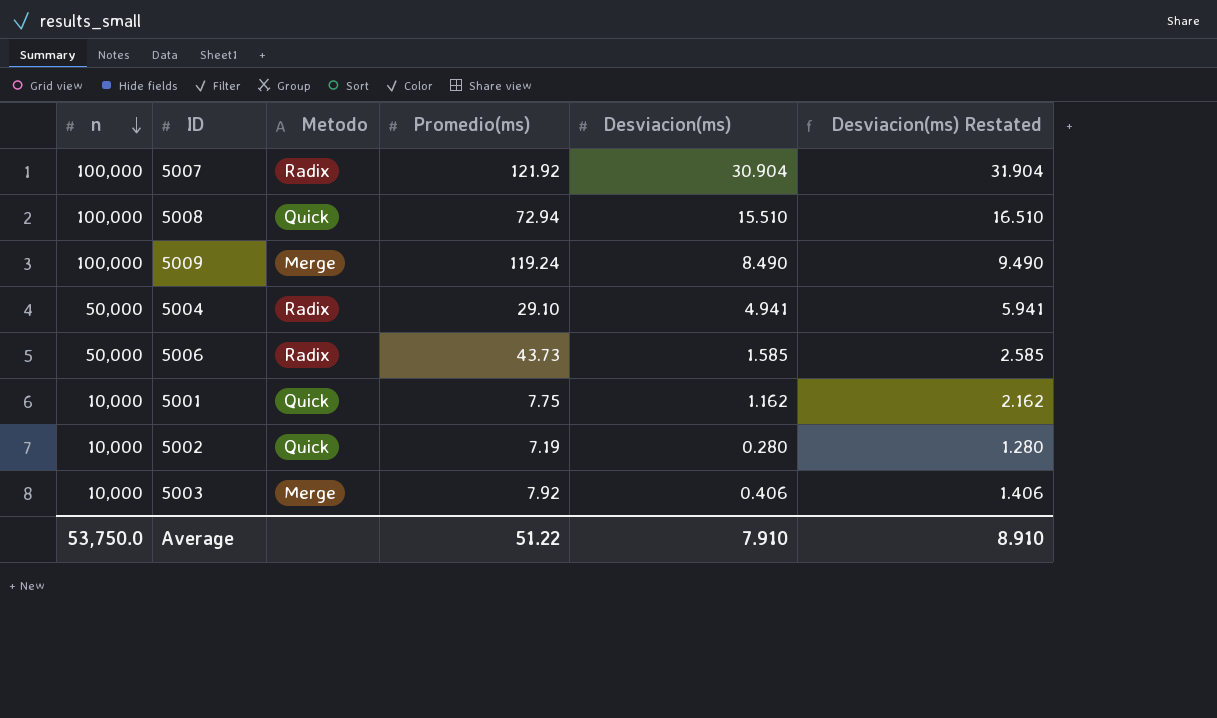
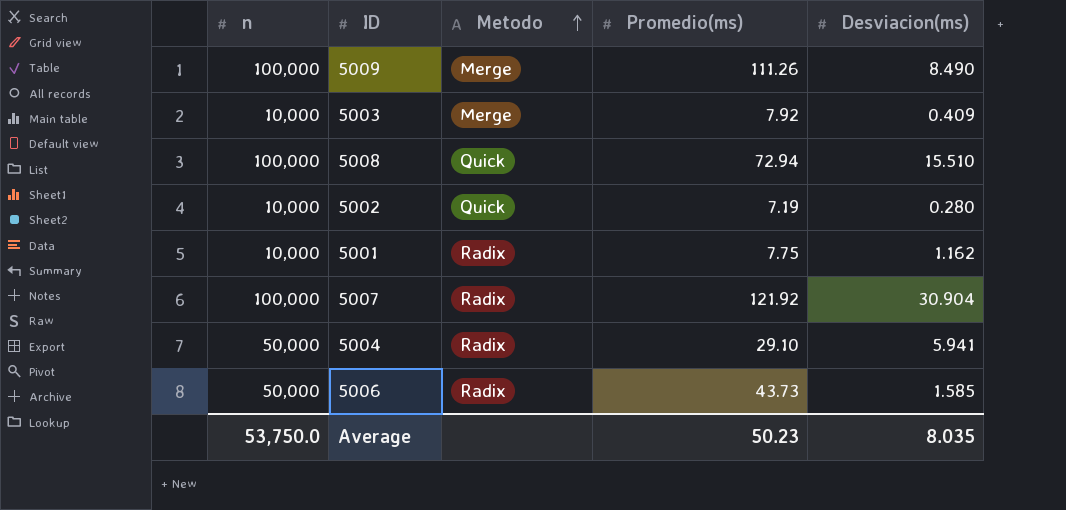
row order: n descending -> Metodo ascending
column Desviacion(ms) Restated | formula: [Desviacion(ms)] + 1 -> none
5009 | Promedio(ms): 119.24 -> 111.26
5003 | Desviacion(ms): 0.406 -> 0.409
5001 | Metodo: Quick -> Radix
5004 | Desviacion(ms): 4.941 -> 5.941
Average | Promedio(ms): 51.22 -> 50.23
Average | Desviacion(ms): 7.910 -> 8.035

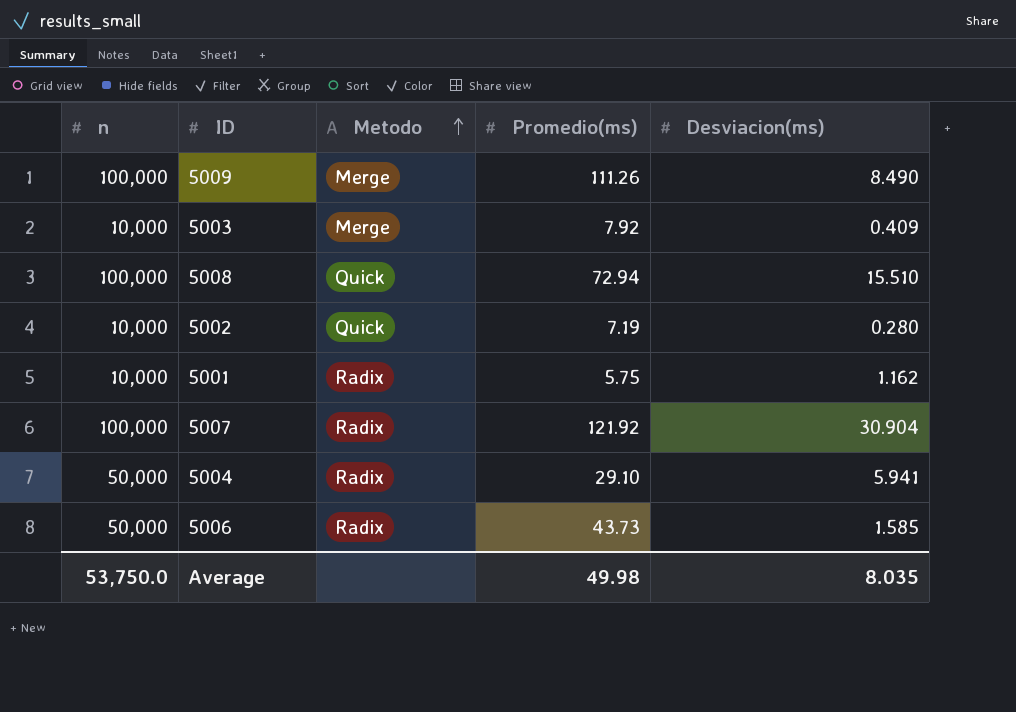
5001 | Promedio(ms): 7.75 -> 5.75
Average | Promedio(ms): 50.23 -> 49.98

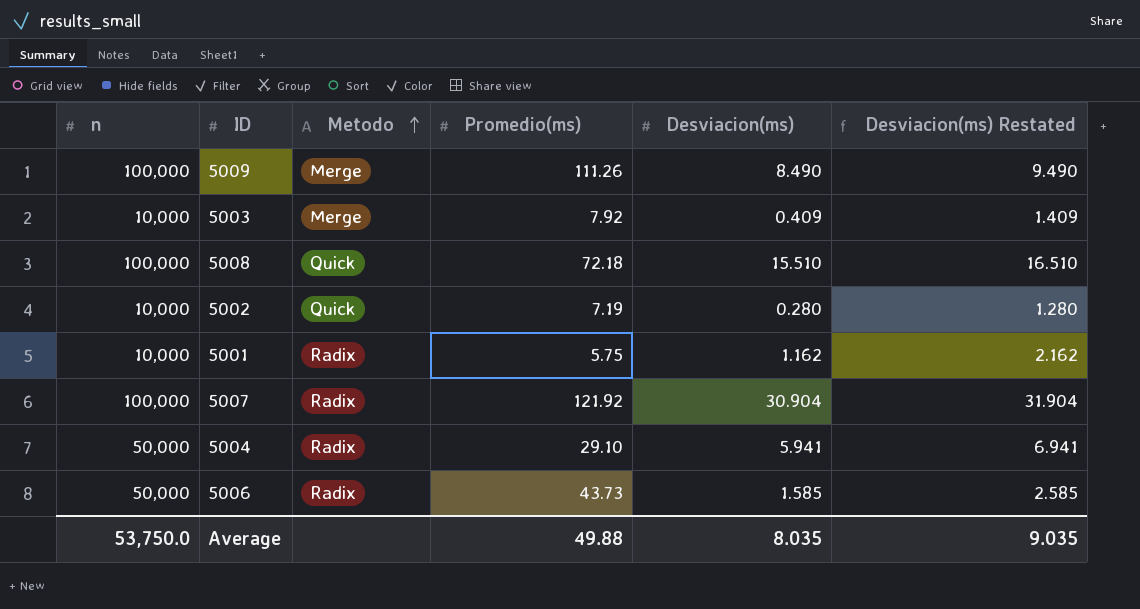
column Desviacion(ms) Restated | formula: none -> [Desviacion(ms)] + 1
5008 | Promedio(ms): 72.94 -> 72.18
Average | Promedio(ms): 49.98 -> 49.88

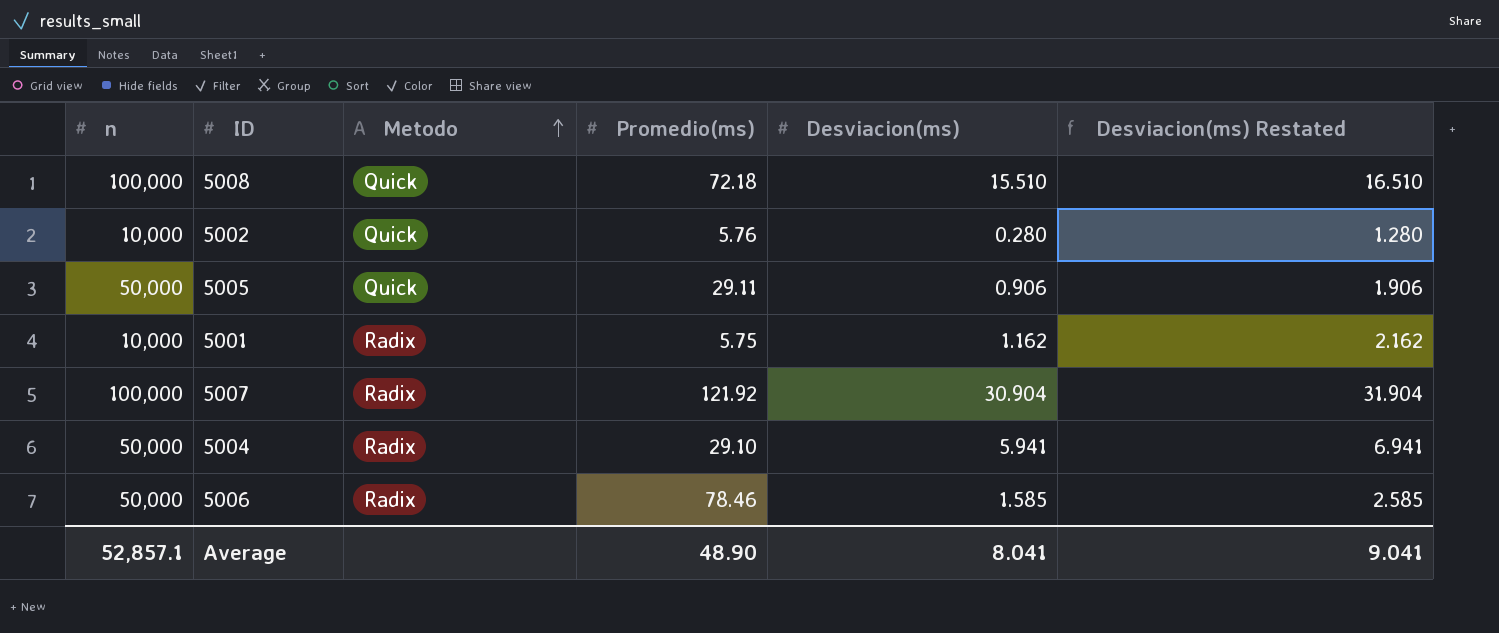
row 5009: 100,000 | Merge | 111.26 | 8.490 | 9.490 -> none
row 5003: 10,000 | Merge | 7.92 | 0.409 | 1.409 -> none
5002 | Promedio(ms): 7.19 -> 5.76
row 5005: none -> 50,000 | Quick | 29.11 | 0.906 | 1.906
5006 | Promedio(ms): 43.73 -> 78.46
Average | n: 53,750.0 -> 52,857.1
Average | Promedio(ms): 49.88 -> 48.90
Average | Desviacion(ms): 8.035 -> 8.041
Average | Desviacion(ms) Restated: 9.035 -> 9.041

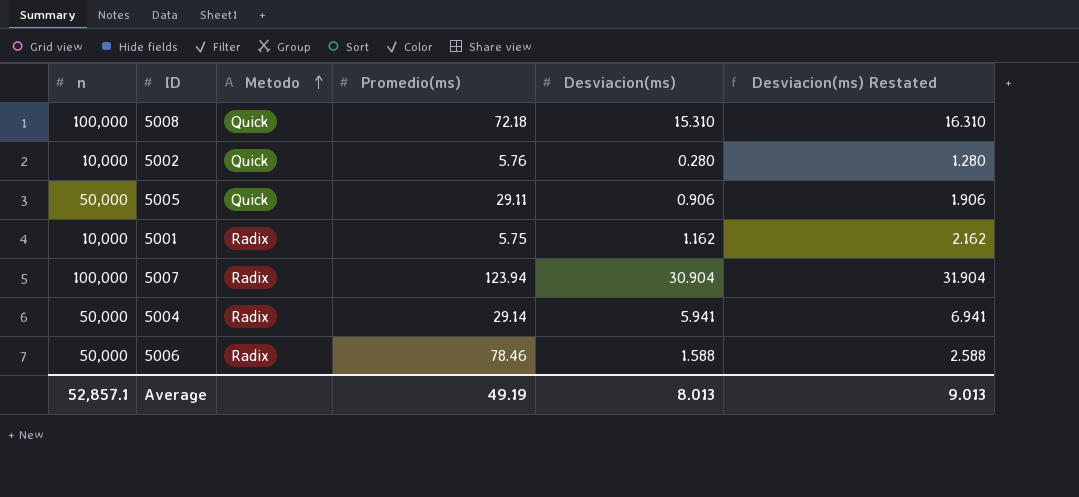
5008 | Desviacion(ms): 15.510 -> 15.310
5008 | Desviacion(ms) Restated: 16.510 -> 16.310
5007 | Promedio(ms): 121.92 -> 123.94
5004 | Promedio(ms): 29.10 -> 29.14
5006 | Desviacion(ms): 1.585 -> 1.588
5006 | Desviacion(ms) Restated: 2.585 -> 2.588
Average | Promedio(ms): 48.90 -> 49.19
Average | Desviacion(ms): 8.041 -> 8.013
Average | Desviacion(ms) Restated: 9.041 -> 9.013

